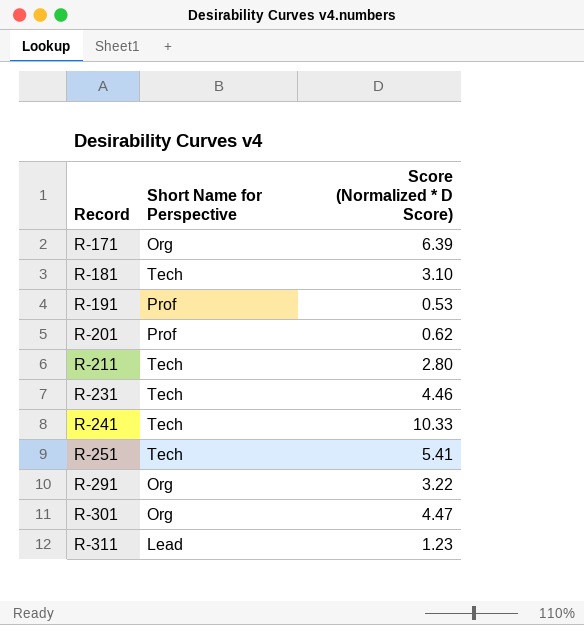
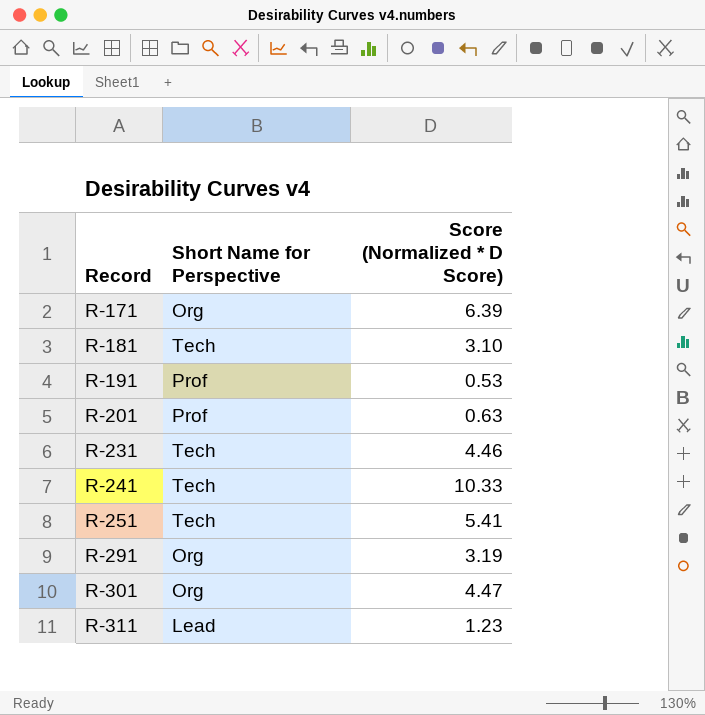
row R-211: Tech | 2.80 -> none
R-201 | Score (Normalized * D Score): 0.62 -> 0.63
R-291 | Score (Normalized * D Score): 3.22 -> 3.19

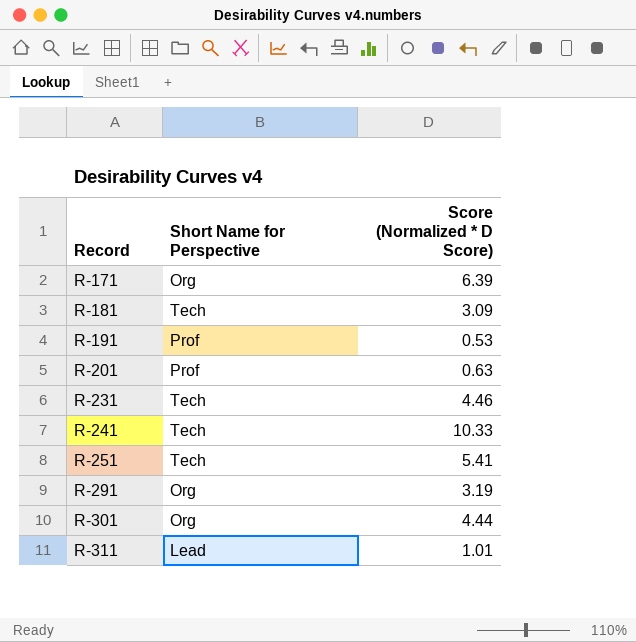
R-181 | Score (Normalized * D Score): 3.10 -> 3.09
R-301 | Score (Normalized * D Score): 4.47 -> 4.44
R-311 | Score (Normalized * D Score): 1.23 -> 1.01

